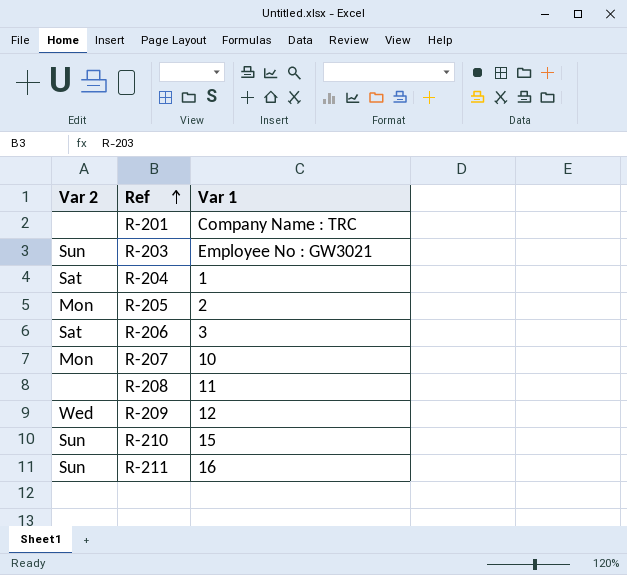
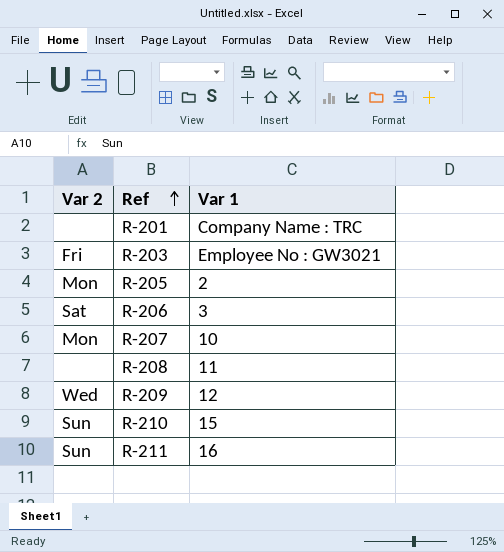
row R-204: Sat | 1 -> none
R-203 | Var 2: Sun -> Fri

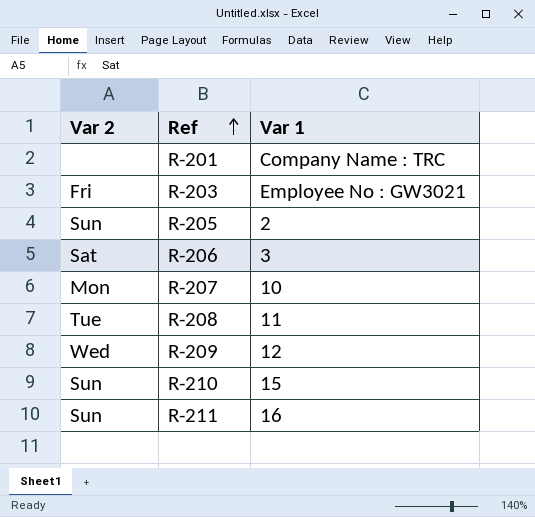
R-205 | Var 2: Mon -> Sun
R-208 | Var 2: none -> Tue

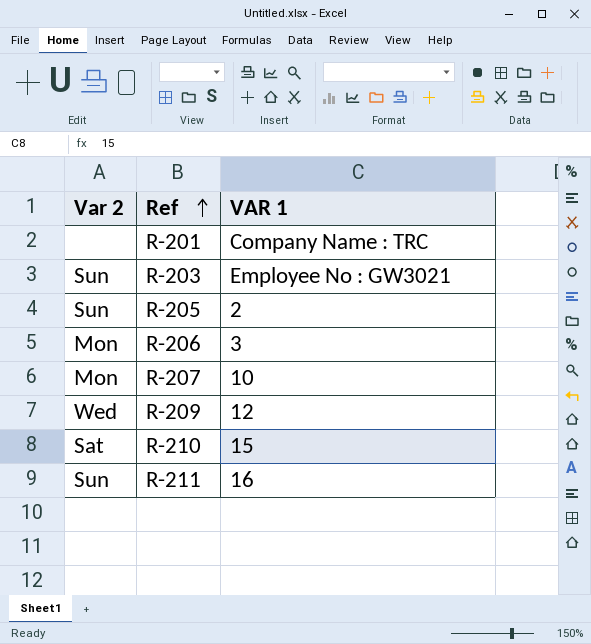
column name: Var 1 -> VAR 1
row R-208: Tue | 11 -> none
R-203 | Var 2: Fri -> Sun
R-206 | Var 2: Sat -> Mon
R-210 | Var 2: Sun -> Sat

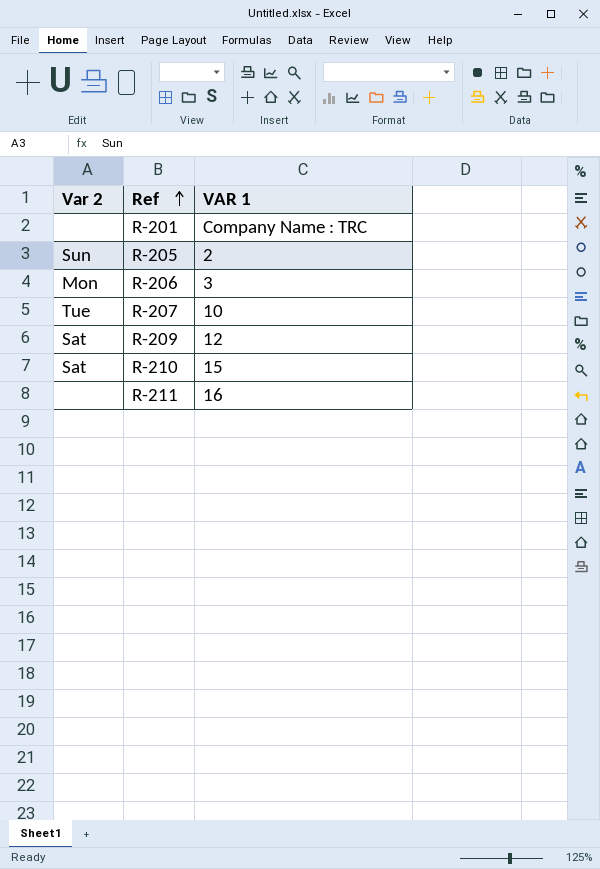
row R-203: Sun | Employee No : GW3021 -> none
R-207 | Var 2: Mon -> Tue
R-209 | Var 2: Wed -> Sat
R-211 | Var 2: Sun -> none

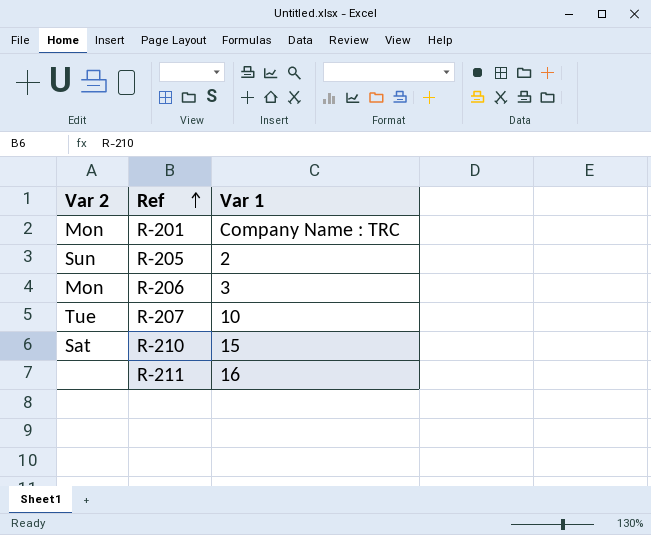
column name: VAR 1 -> Var 1
row R-209: Sat | 12 -> none
R-201 | Var 2: none -> Mon

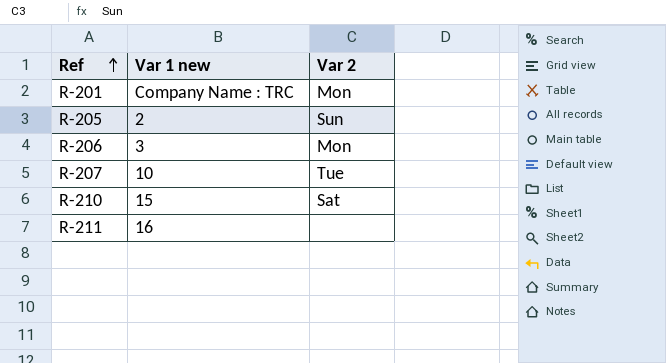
column name: Var 1 -> Var 1 new
column Var 2 | position: 1 -> 3

